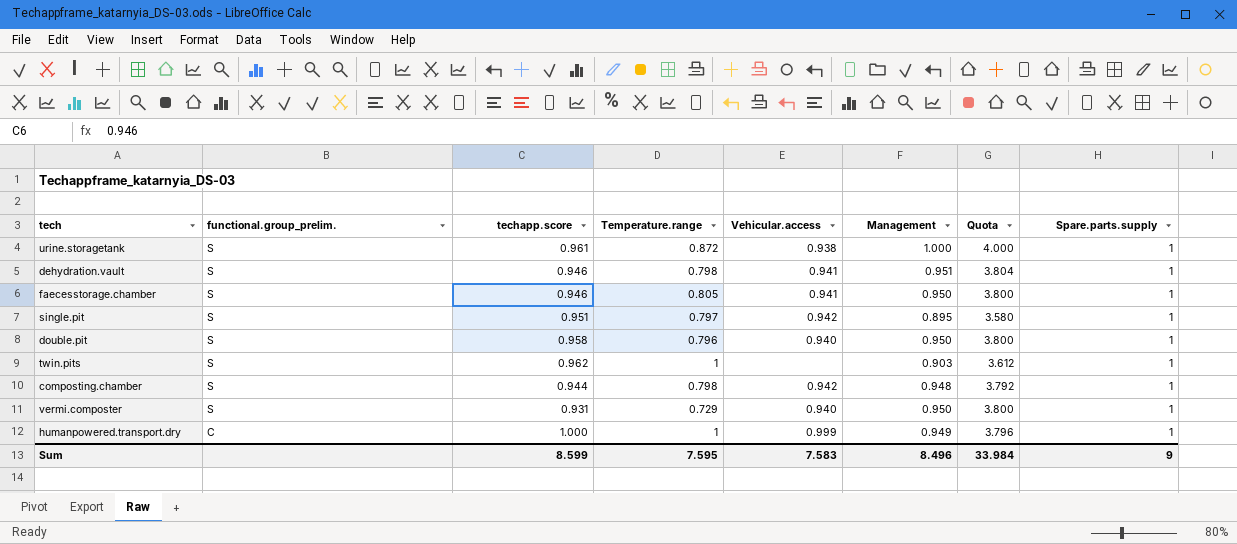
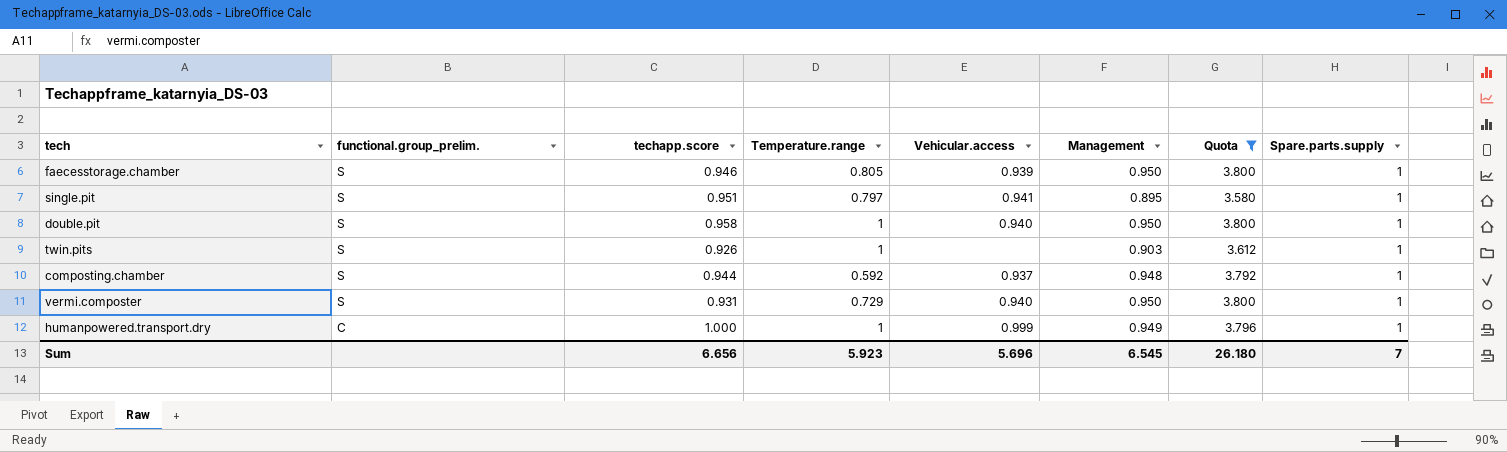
filter: none -> Quota <= 3.800
faecesstorage.chamber | Vehicular.access: 0.941 -> 0.939
single.pit | Vehicular.access: 0.942 -> 0.941
double.pit | Temperature.range: 0.796 -> 1
twin.pits | techapp.score: 0.962 -> 0.926
composting.chamber | Temperature.range: 0.798 -> 0.592
composting.chamber | Vehicular.access: 0.942 -> 0.937
Sum | techapp.score: 8.599 -> 6.656
Sum | Temperature.range: 7.595 -> 5.923
Sum | Vehicular.access: 7.583 -> 5.696
Sum | Management: 8.496 -> 6.545
Sum | Quota: 33.984 -> 26.180
Sum | Spare.parts.supply: 9 -> 7

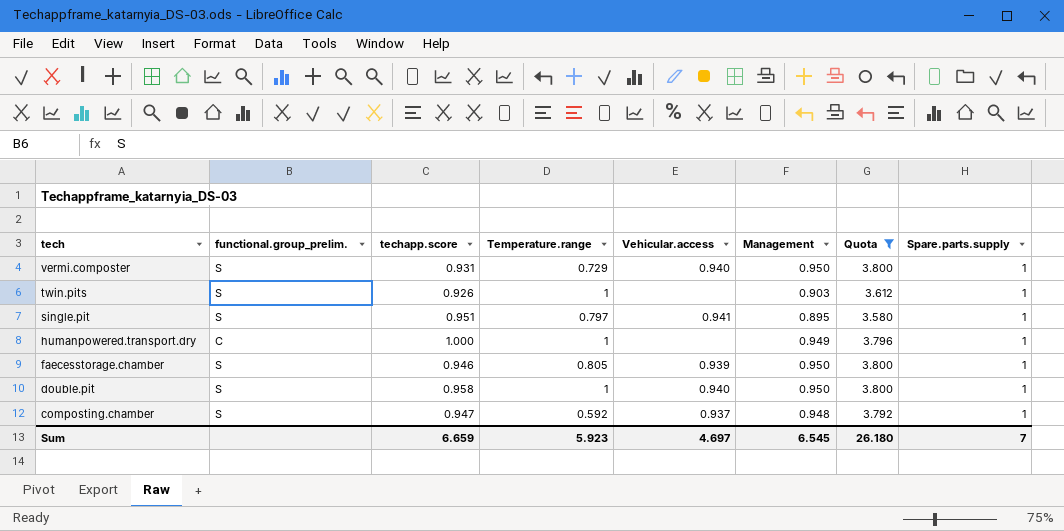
row order: functional.group_prelim. descending -> tech descending
humanpowered.transport.dry | Vehicular.access: 0.999 -> none
composting.chamber | techapp.score: 0.944 -> 0.947
Sum | techapp.score: 6.656 -> 6.659
Sum | Vehicular.access: 5.696 -> 4.697

